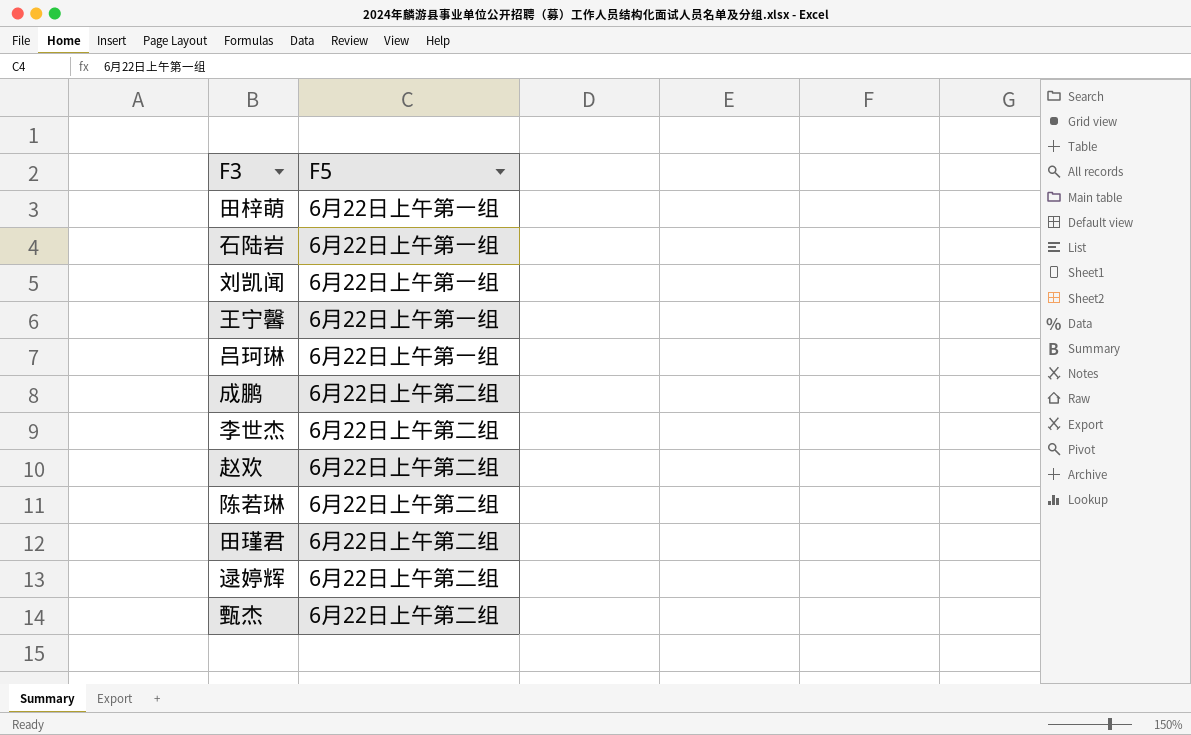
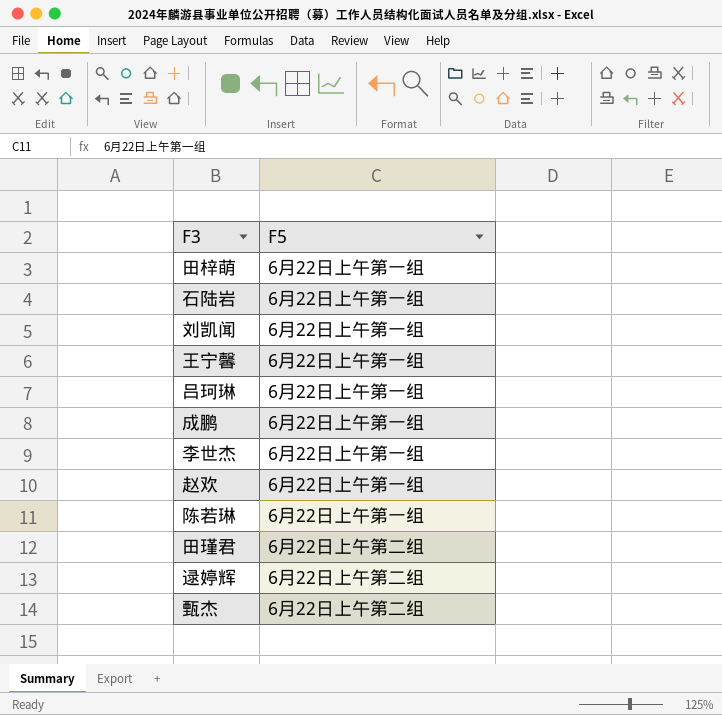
成鹏 | F5: 6月22日上午第二组 -> 6月22日上午第一组
李世杰 | F5: 6月22日上午第二组 -> 6月22日上午第一组
赵欢 | F5: 6月22日上午第二组 -> 6月22日上午第一组
陈若琳 | F5: 6月22日上午第二组 -> 6月22日上午第一组

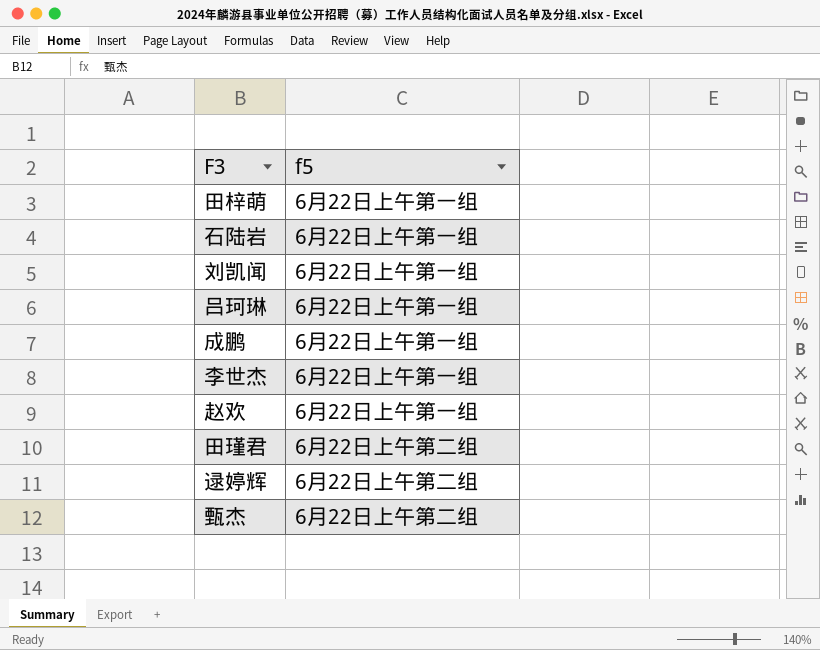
column name: F5 -> f5
row 王宁馨: 6月22日上午第一组 -> none
row 陈若琳: 6月22日上午第一组 -> none

